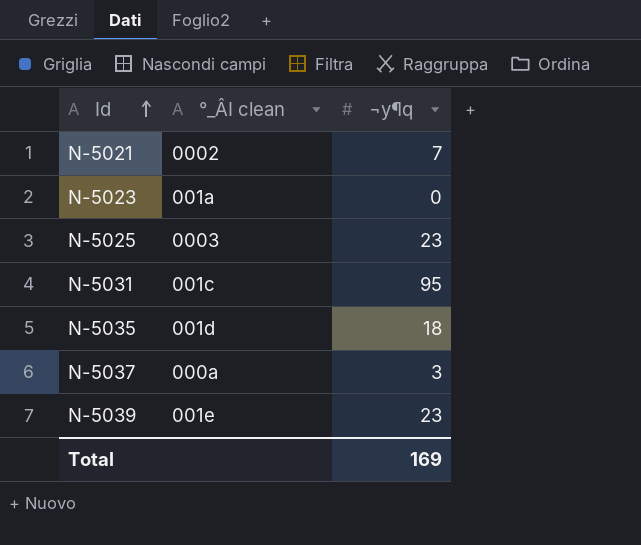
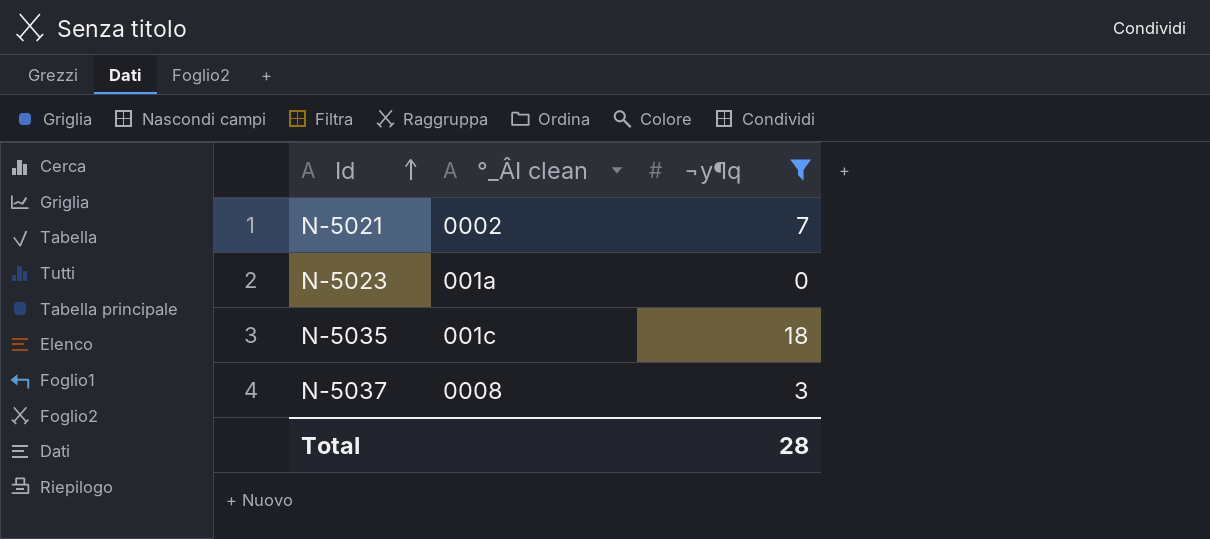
filter: none -> ¬y¶q <= 18
N-5035 | °_ÂI clean: 001d -> 001c
N-5037 | °_ÂI clean: 000a -> 0008
Total | ¬y¶q: 169 -> 28

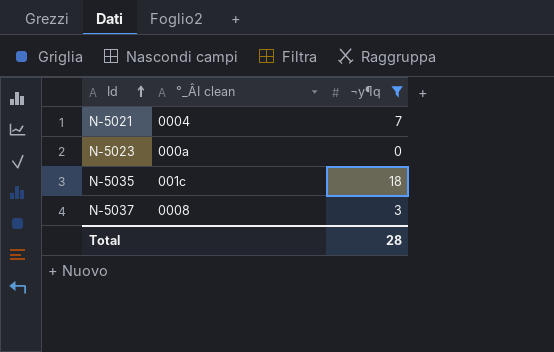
N-5021 | °_ÂI clean: 0002 -> 0004
N-5023 | °_ÂI clean: 001a -> 000a

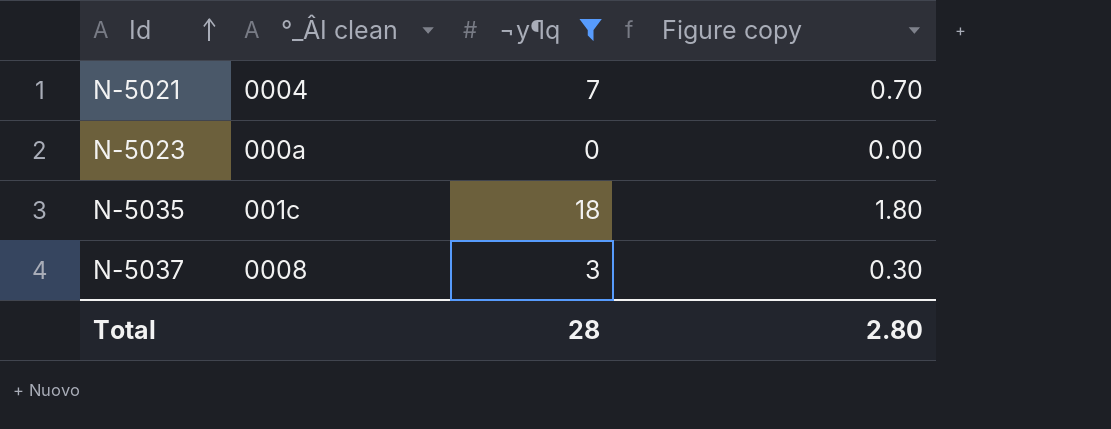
column Figure copy | formula: none -> [¬y¶q] * 0.1

